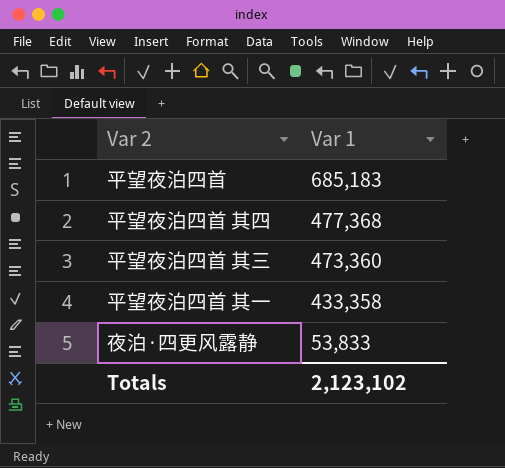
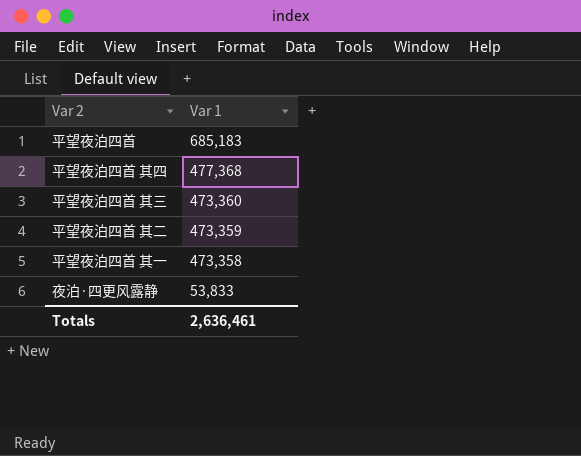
row 平望夜泊四首 其二: none -> 473,359
平望夜泊四首 其一 | Var 1: 433,358 -> 473,358
Totals | Var 1: 2,123,102 -> 2,636,461

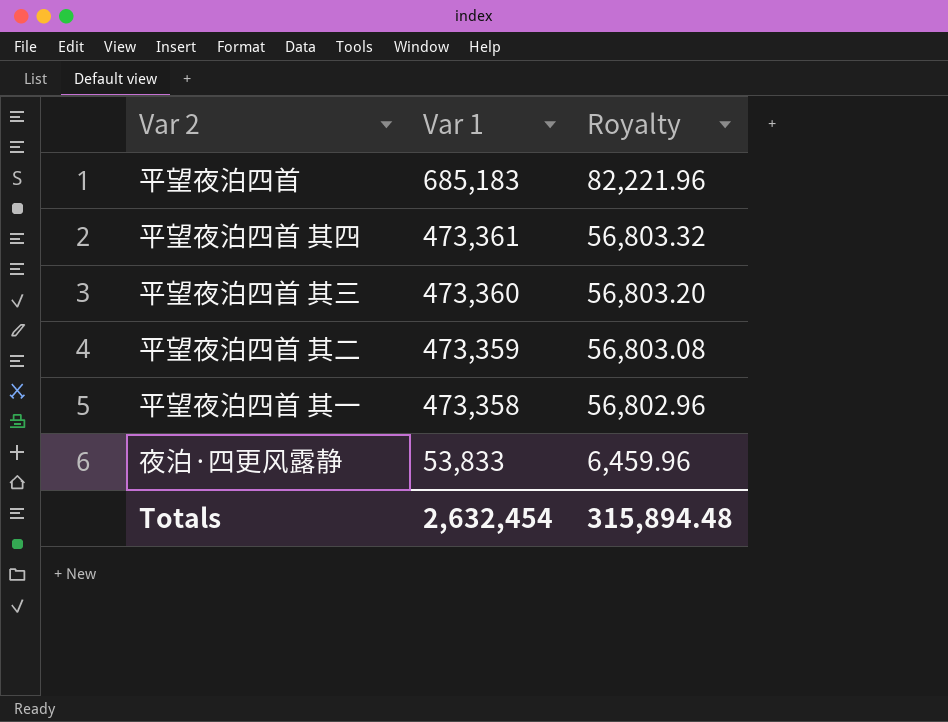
column Royalty | formula: none -> [Var 1] * 0.12
平望夜泊四首 其四 | Var 1: 477,368 -> 473,361
Totals | Var 1: 2,636,461 -> 2,632,454

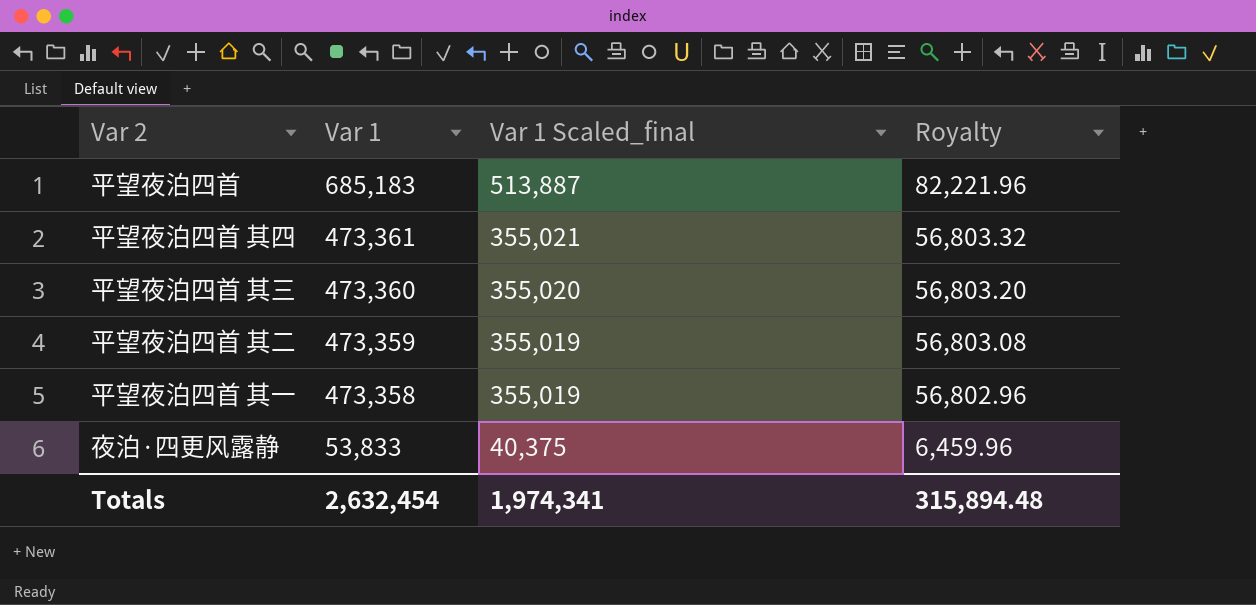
column Var 1 Scaled_final | formula: none -> [Var 1] * 0.75

